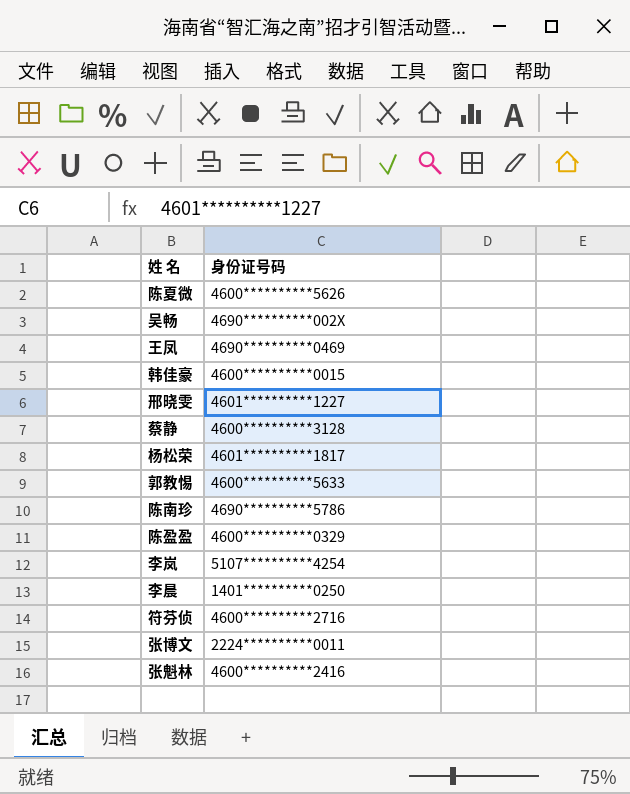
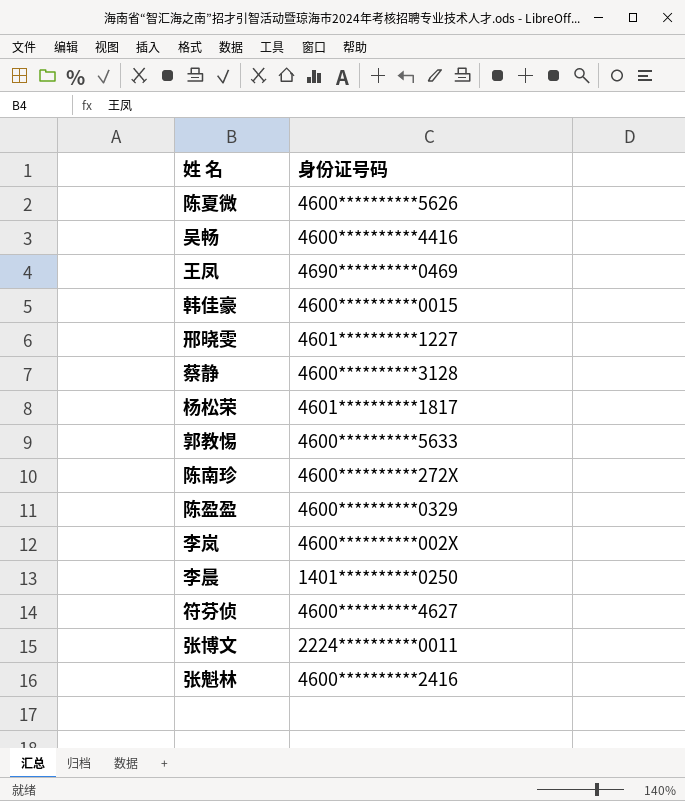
吴畅 | 身份证号码: 4690**********002X -> 4600**********4416
陈南珍 | 身份证号码: 4690**********5786 -> 4600**********272X
李岚 | 身份证号码: 5107**********4254 -> 4600**********002X
符芬侦 | 身份证号码: 4600**********2716 -> 4600**********4627

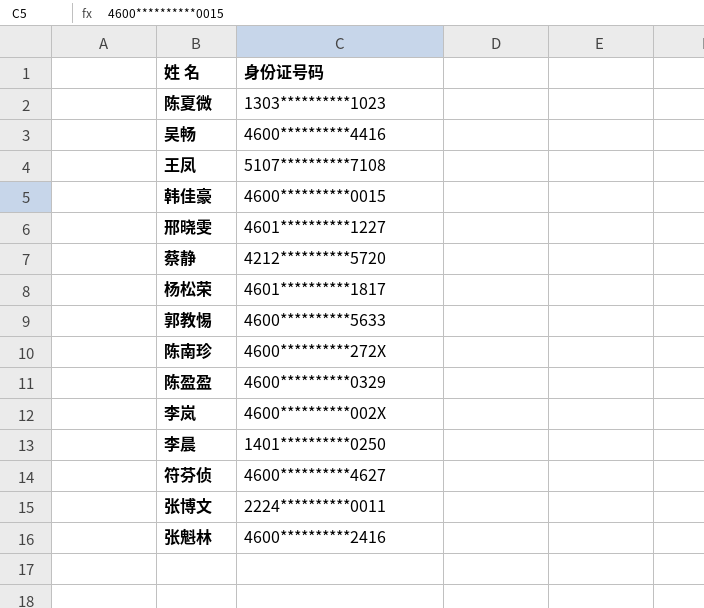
陈夏微 | 身份证号码: 4600**********5626 -> 1303**********1023
王凤 | 身份证号码: 4690**********0469 -> 5107**********7108
蔡静 | 身份证号码: 4600**********3128 -> 4212**********5720

